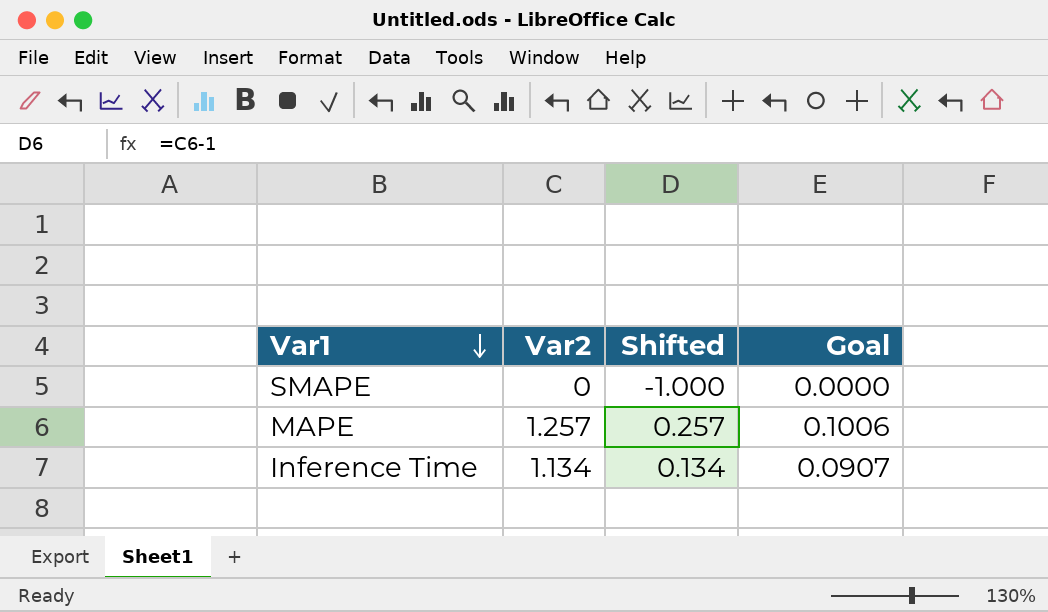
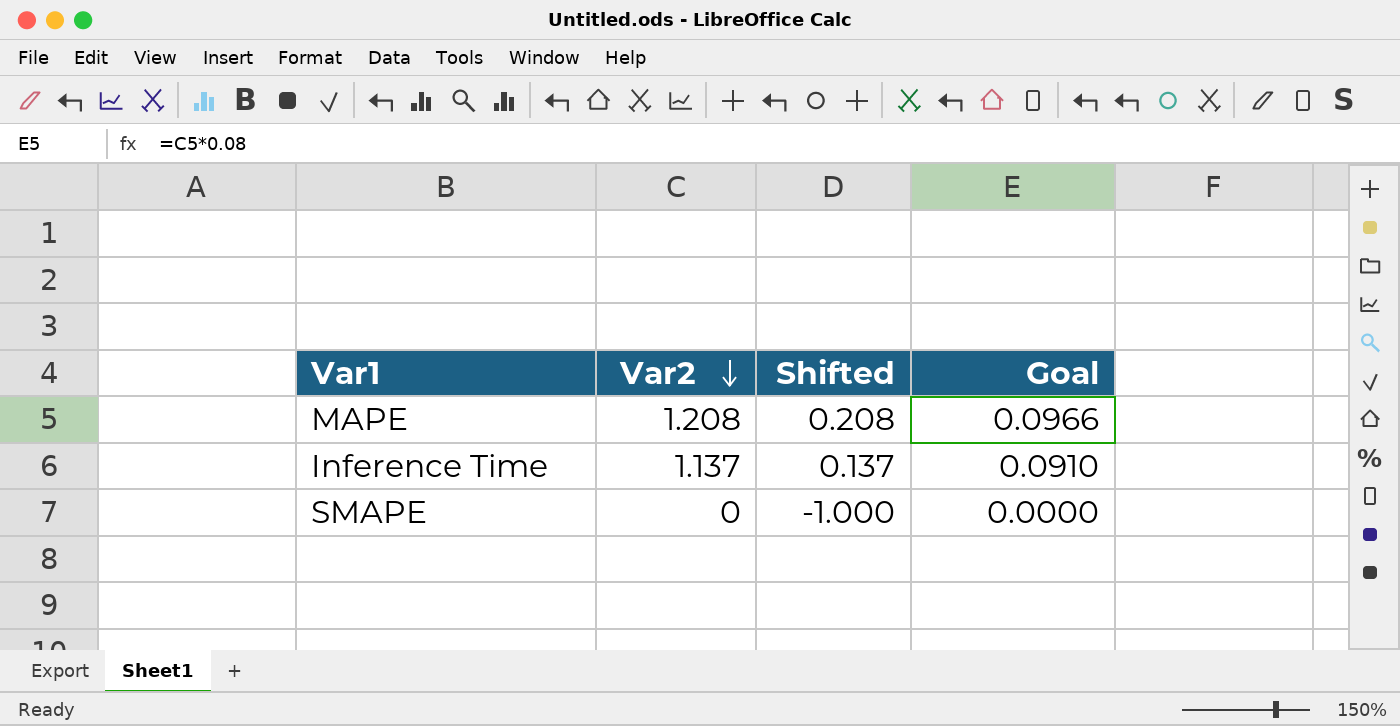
row order: Var1 descending -> Var2 descending
MAPE | Var2: 1.257 -> 1.208
MAPE | Shifted: 0.257 -> 0.208
MAPE | Goal: 0.1006 -> 0.0966
Inference Time | Var2: 1.134 -> 1.137
Inference Time | Shifted: 0.134 -> 0.137
Inference Time | Goal: 0.0907 -> 0.0910

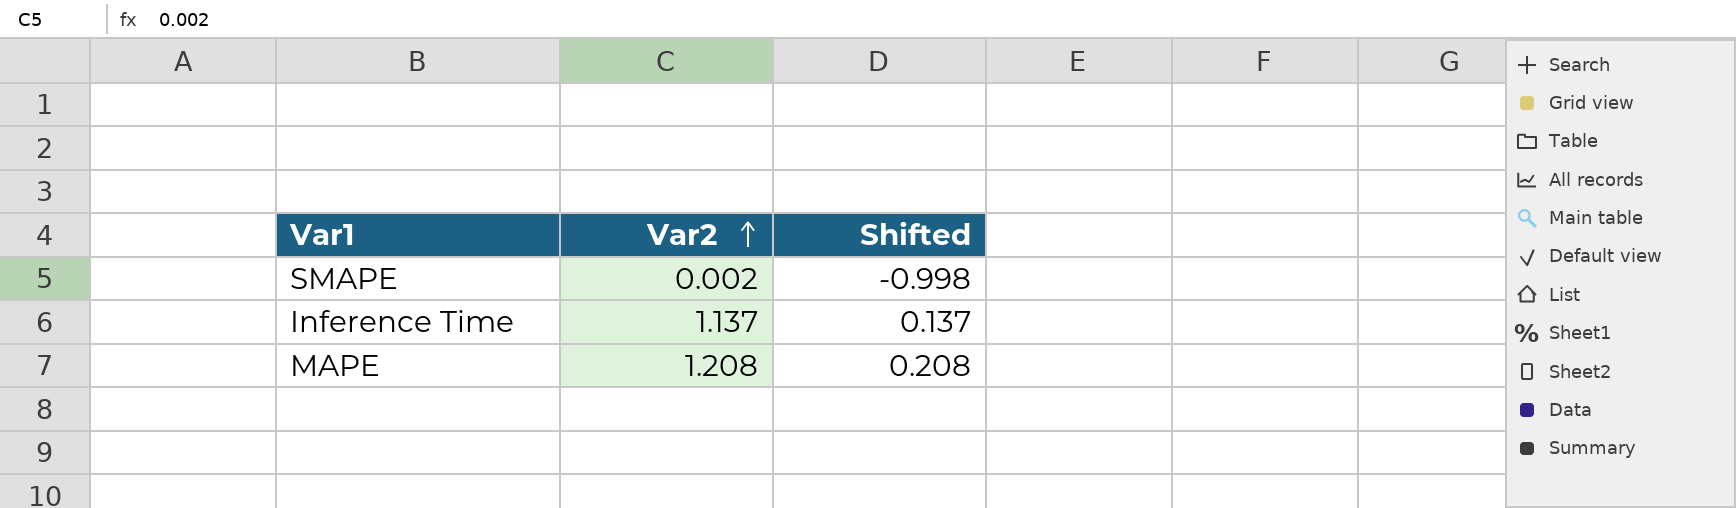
row order: Var2 descending -> Var2 ascending
column Goal | formula: [Var2] * 0.08 -> none
SMAPE | Var2: 0 -> 0.002
SMAPE | Shifted: -1.000 -> -0.998

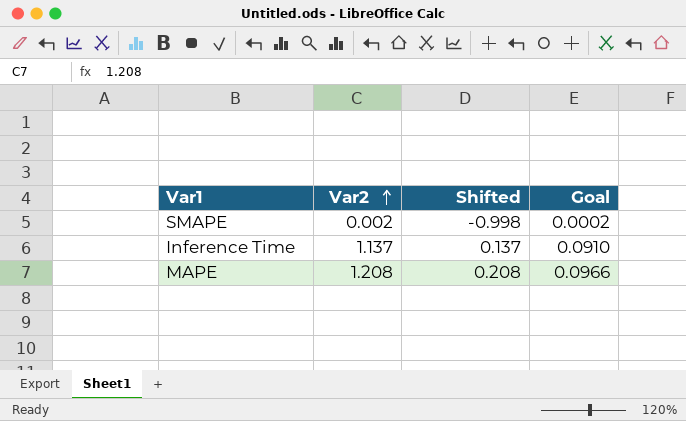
column Goal | formula: none -> [Var2] * 0.08

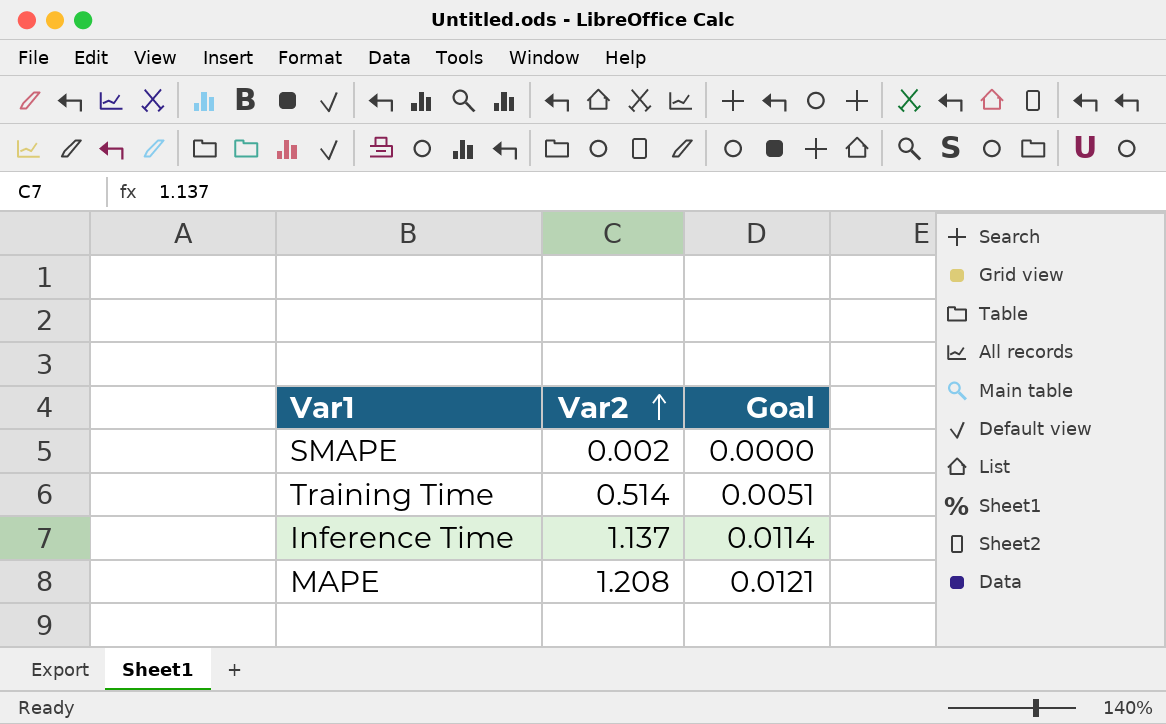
column Shifted | formula: [Var2] - 1 -> none
column Goal | formula: [Var2] * 0.08 -> [Var2] * 0.01
row Training Time: none -> 0.514 | 0.0051

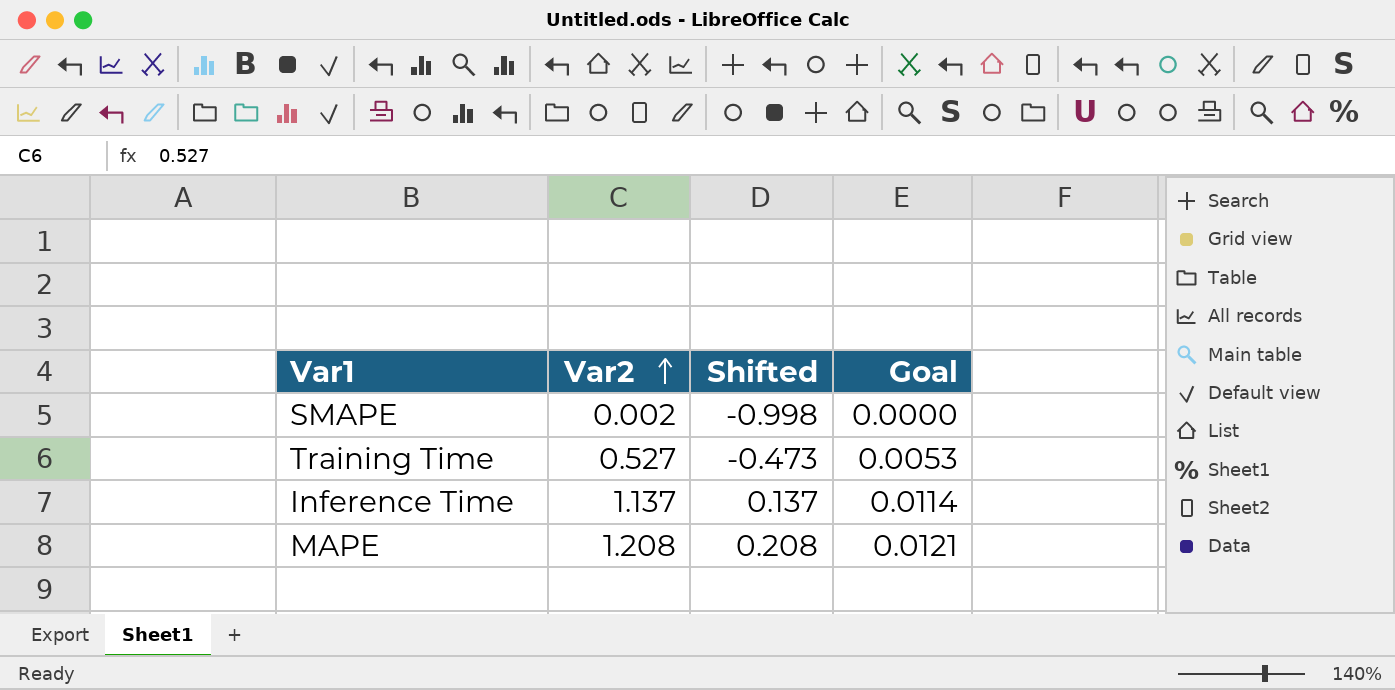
column Shifted | formula: none -> [Var2] - 1
Training Time | Var2: 0.514 -> 0.527
Training Time | Goal: 0.0051 -> 0.0053

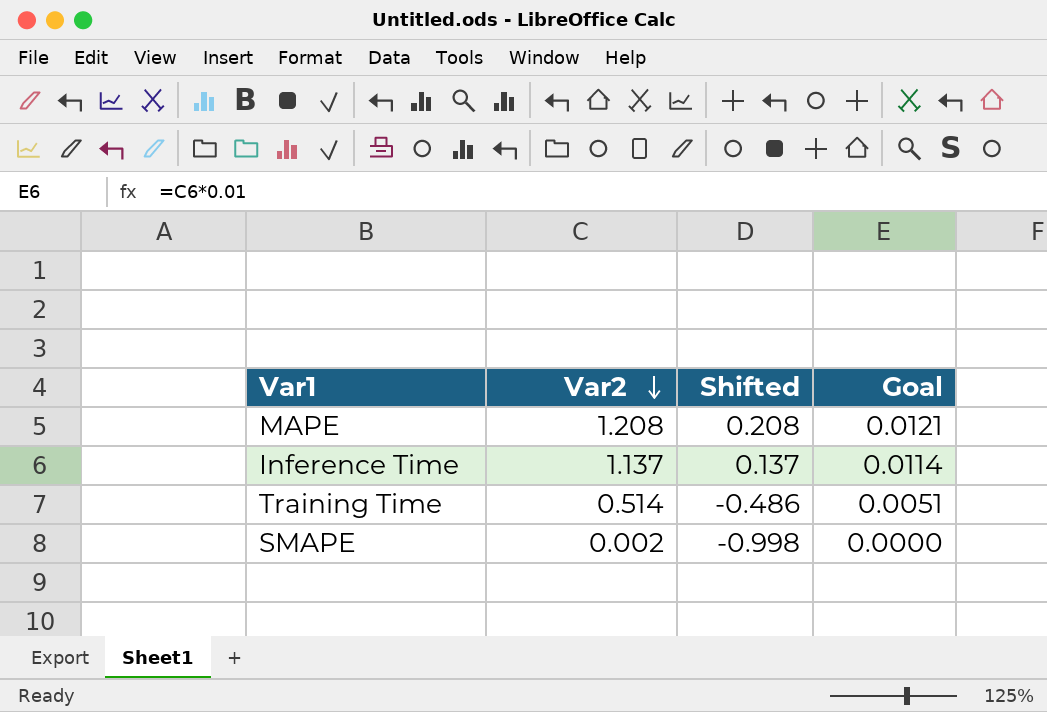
row order: Var2 ascending -> Var2 descending
Training Time | Var2: 0.527 -> 0.514
Training Time | Shifted: -0.473 -> -0.486
Training Time | Goal: 0.0053 -> 0.0051

